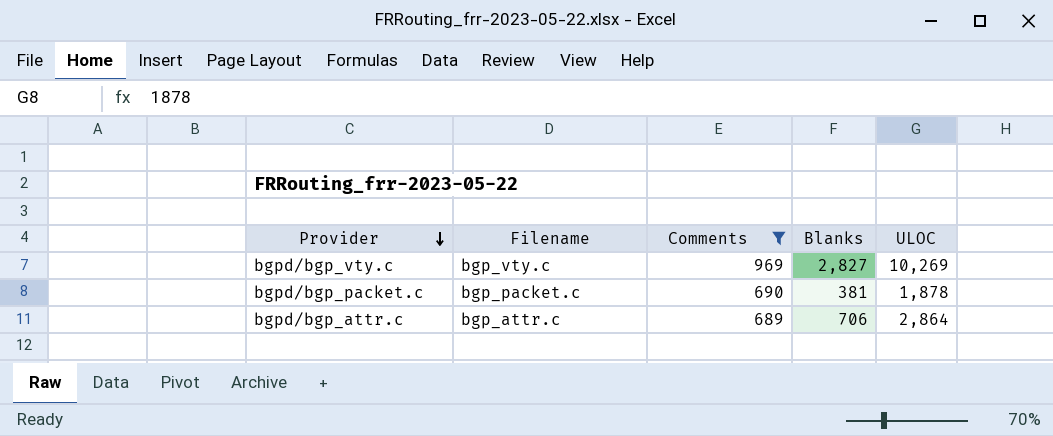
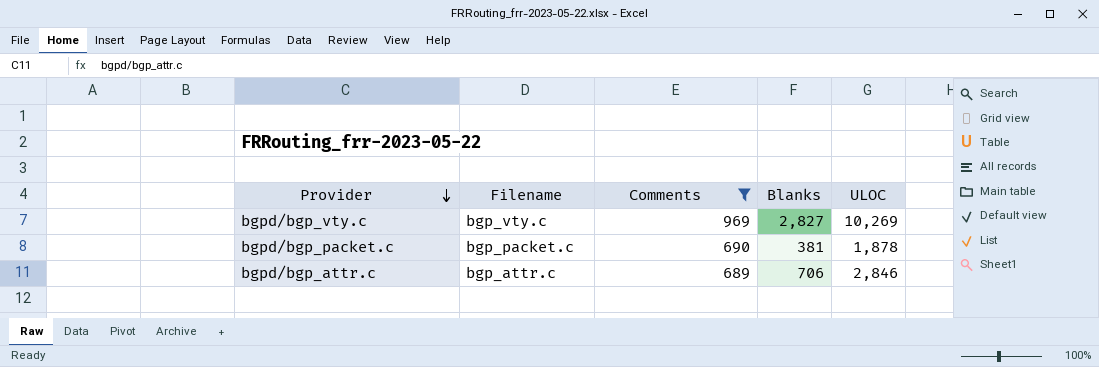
bgpd/bgp_attr.c | ULOC: 2,864 -> 2,846

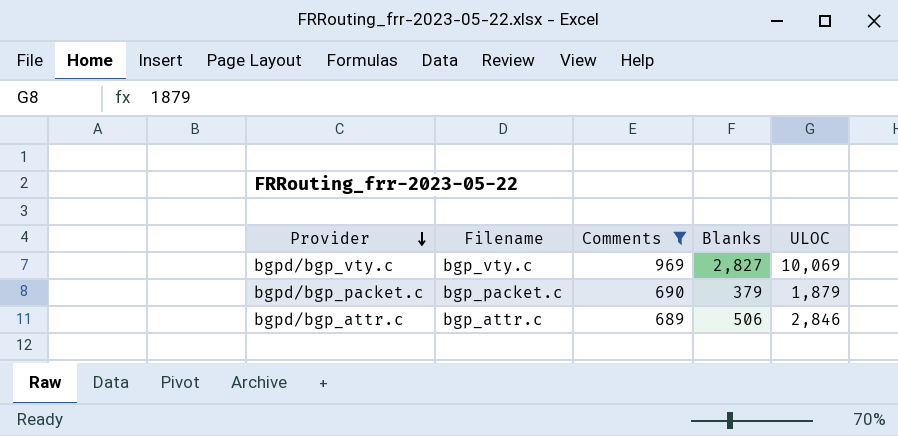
bgpd/bgp_vty.c | ULOC: 10,269 -> 10,069
bgpd/bgp_packet.c | Blanks: 381 -> 379
bgpd/bgp_packet.c | ULOC: 1,878 -> 1,879
bgpd/bgp_attr.c | Blanks: 706 -> 506

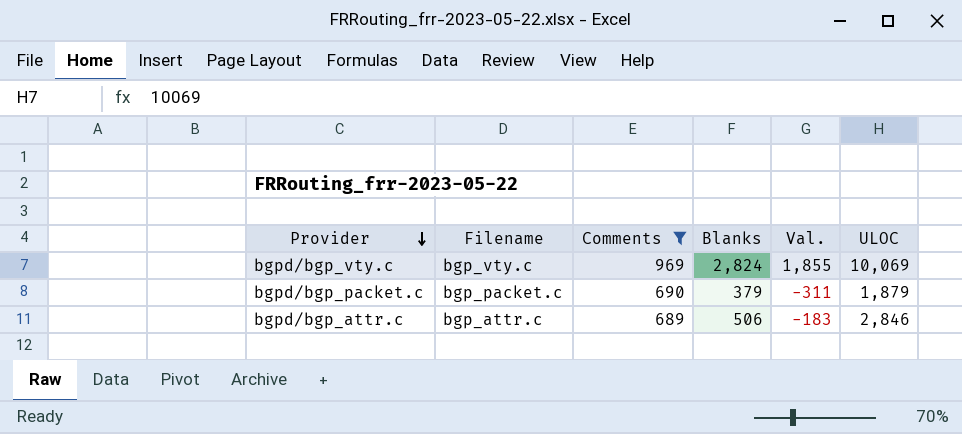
column Val. | formula: none -> [Blanks] - [Comments]
bgpd/bgp_vty.c | Blanks: 2,827 -> 2,824

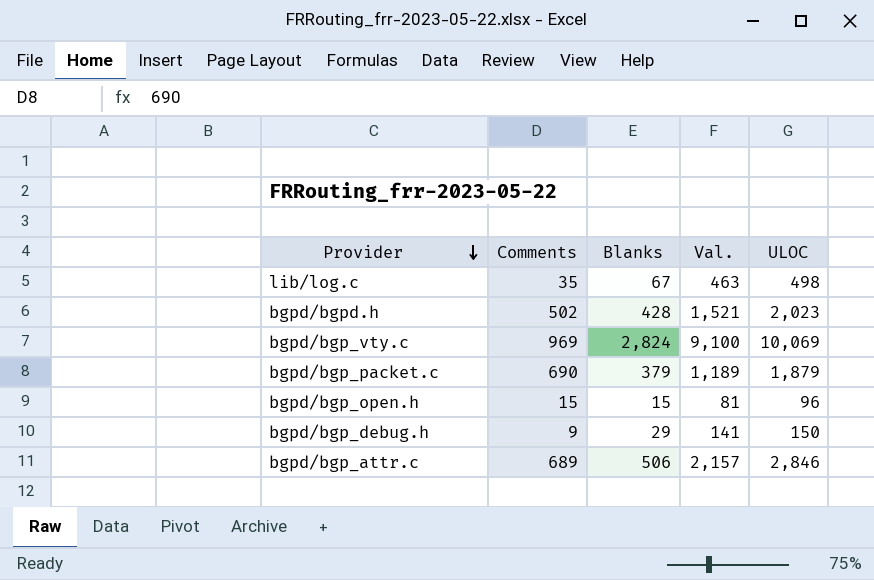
filter: Comments >= 689 -> none
column Filename | position: 2 -> none
column Val. | formula: [Blanks] - [Comments] -> [ULOC] - [Comments]

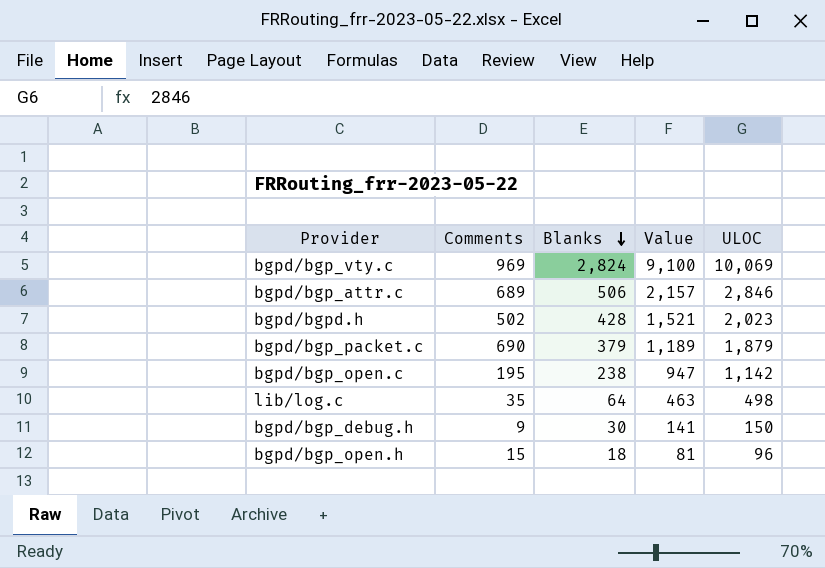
row order: Provider descending -> Blanks descending
column name: Val. -> Value
row bgpd/bgp_open.c: none -> 195 | 238 | 947 | 1,142
lib/log.c | Blanks: 67 -> 64
bgpd/bgp_debug.h | Blanks: 29 -> 30
bgpd/bgp_open.h | Blanks: 15 -> 18

